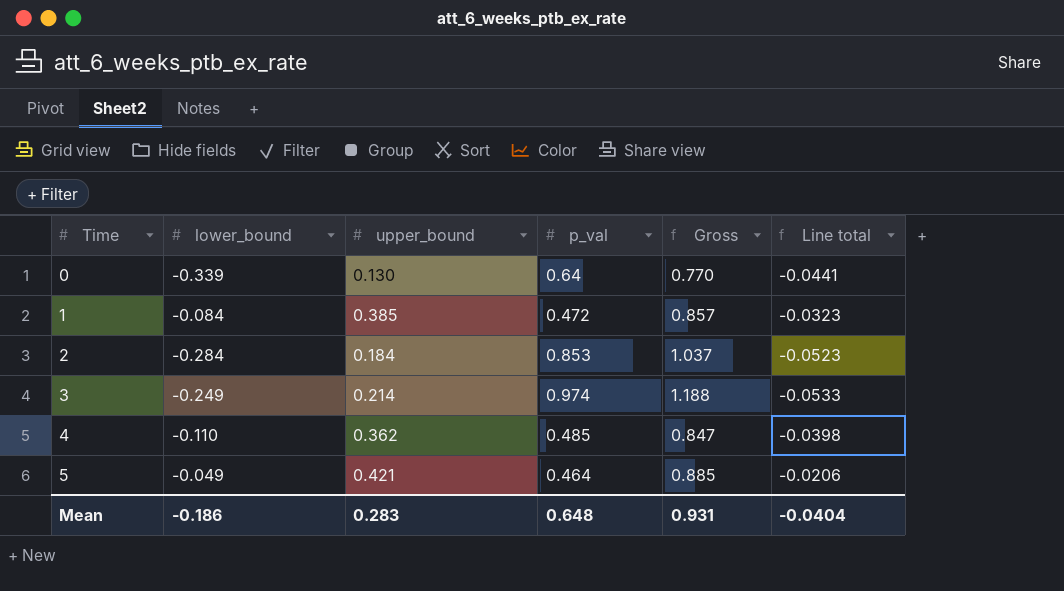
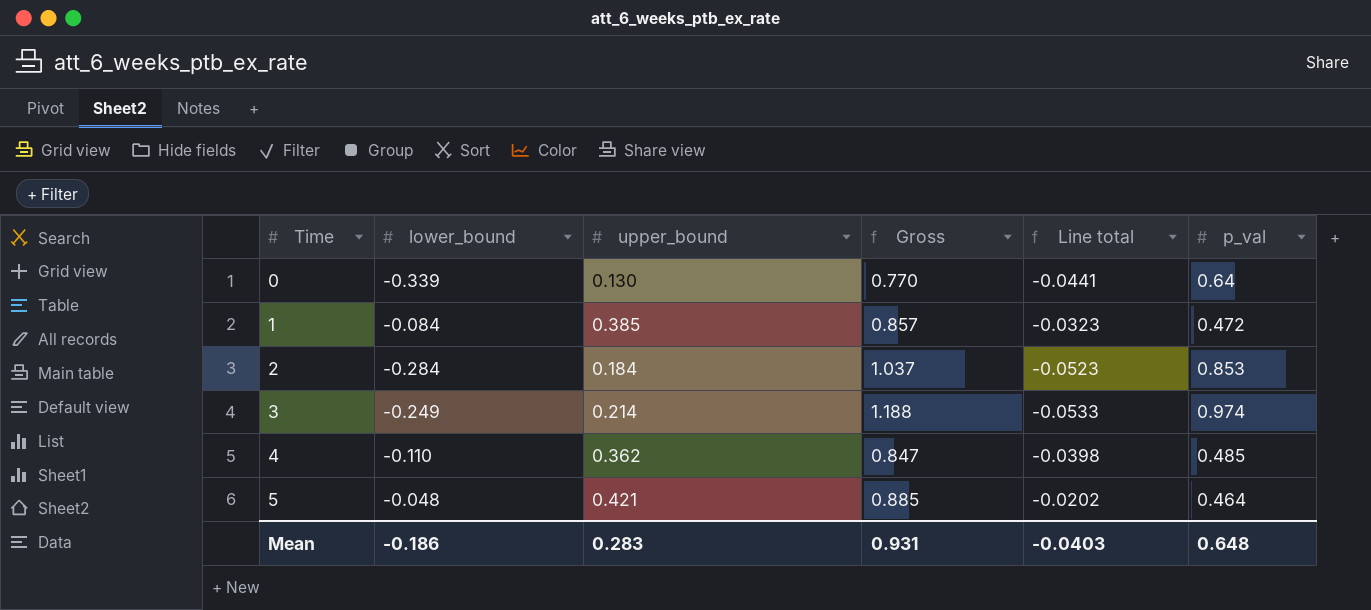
column p_val | position: 4 -> 6
5 | lower_bound: -0.049 -> -0.048
5 | Line total: -0.0206 -> -0.0202
Mean | Line total: -0.0404 -> -0.0403

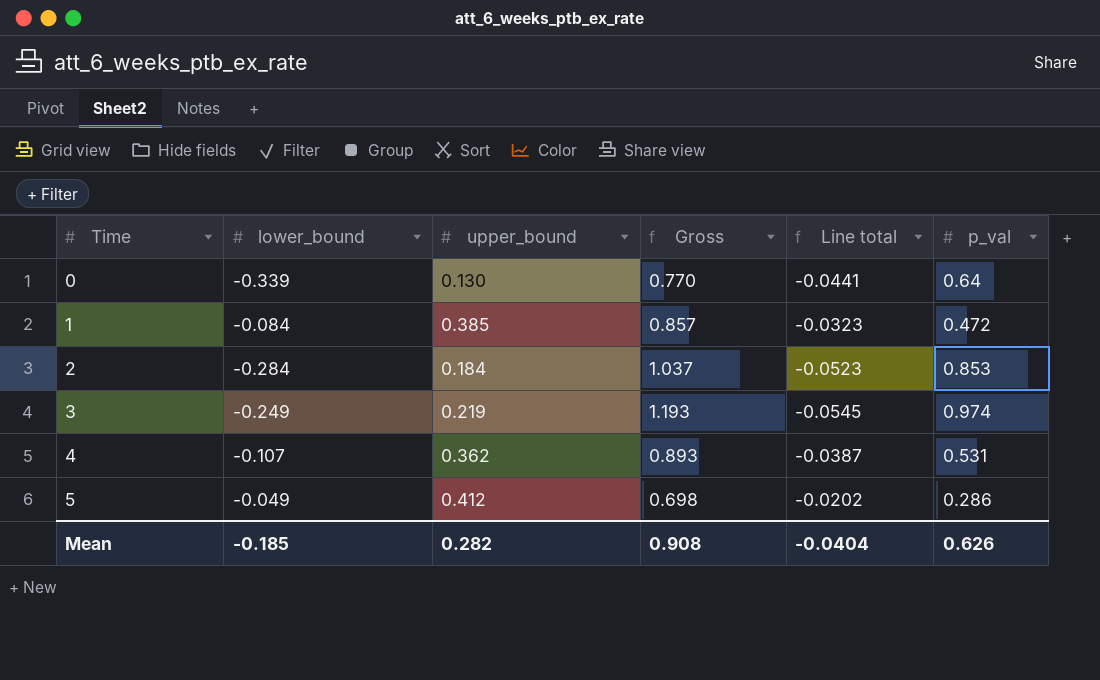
3 | upper_bound: 0.214 -> 0.219
3 | Gross: 1.188 -> 1.193
3 | Line total: -0.0533 -> -0.0545
4 | lower_bound: -0.110 -> -0.107
4 | Gross: 0.847 -> 0.893
4 | Line total: -0.0398 -> -0.0387
4 | p_val: 0.485 -> 0.531
5 | lower_bound: -0.048 -> -0.049
5 | upper_bound: 0.421 -> 0.412
5 | Gross: 0.885 -> 0.698
5 | p_val: 0.464 -> 0.286
Mean | lower_bound: -0.186 -> -0.185
Mean | upper_bound: 0.283 -> 0.282
Mean | Gross: 0.931 -> 0.908
Mean | Line total: -0.0403 -> -0.0404
Mean | p_val: 0.648 -> 0.626

